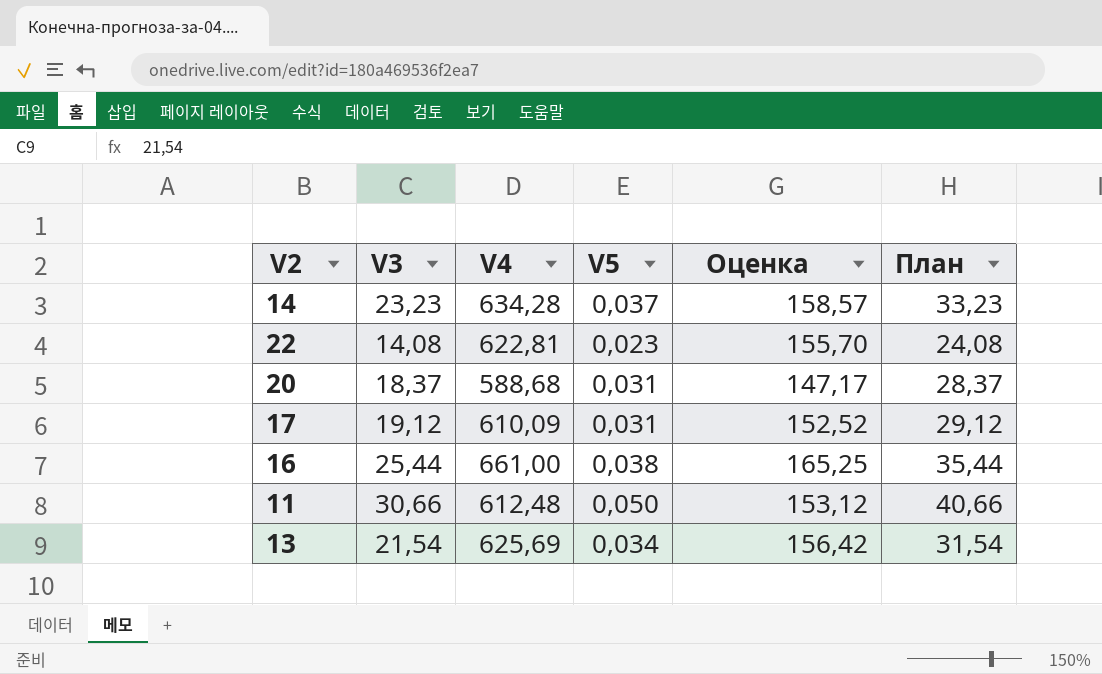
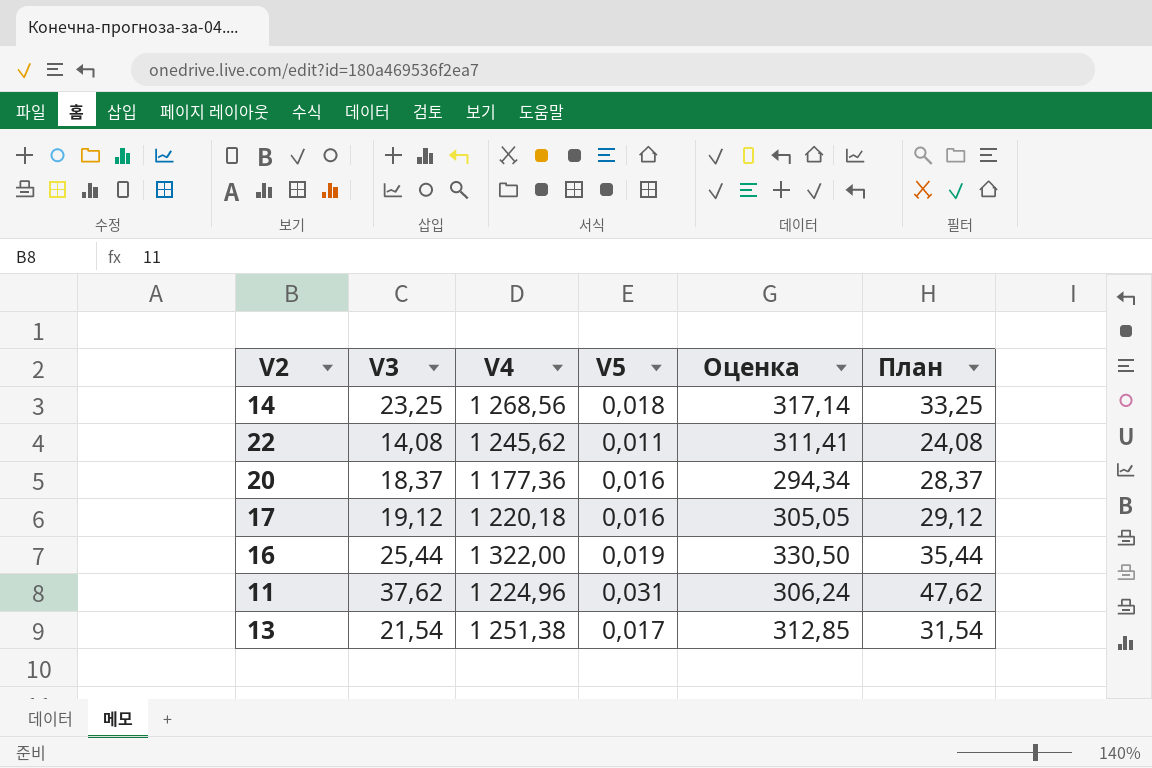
14 | V3: 23,23 -> 23,25
14 | V4: 634,28 -> 1 268,56
14 | V5: 0,037 -> 0,018
14 | Оценка: 158,57 -> 317,14
14 | План: 33,23 -> 33,25
22 | V4: 622,81 -> 1 245,62
22 | V5: 0,023 -> 0,011
22 | Оценка: 155,70 -> 311,41
20 | V4: 588,68 -> 1 177,36
20 | V5: 0,031 -> 0,016
20 | Оценка: 147,17 -> 294,34
17 | V4: 610,09 -> 1 220,18
17 | V5: 0,031 -> 0,016
17 | Оценка: 152,52 -> 305,05
16 | V4: 661,00 -> 1 322,00
16 | V5: 0,038 -> 0,019
16 | Оценка: 165,25 -> 330,50
11 | V3: 30,66 -> 37,62
11 | V4: 612,48 -> 1 224,96
11 | V5: 0,050 -> 0,031
11 | Оценка: 153,12 -> 306,24
11 | План: 40,66 -> 47,62
13 | V4: 625,69 -> 1 251,38
13 | V5: 0,034 -> 0,017
13 | Оценка: 156,42 -> 312,85

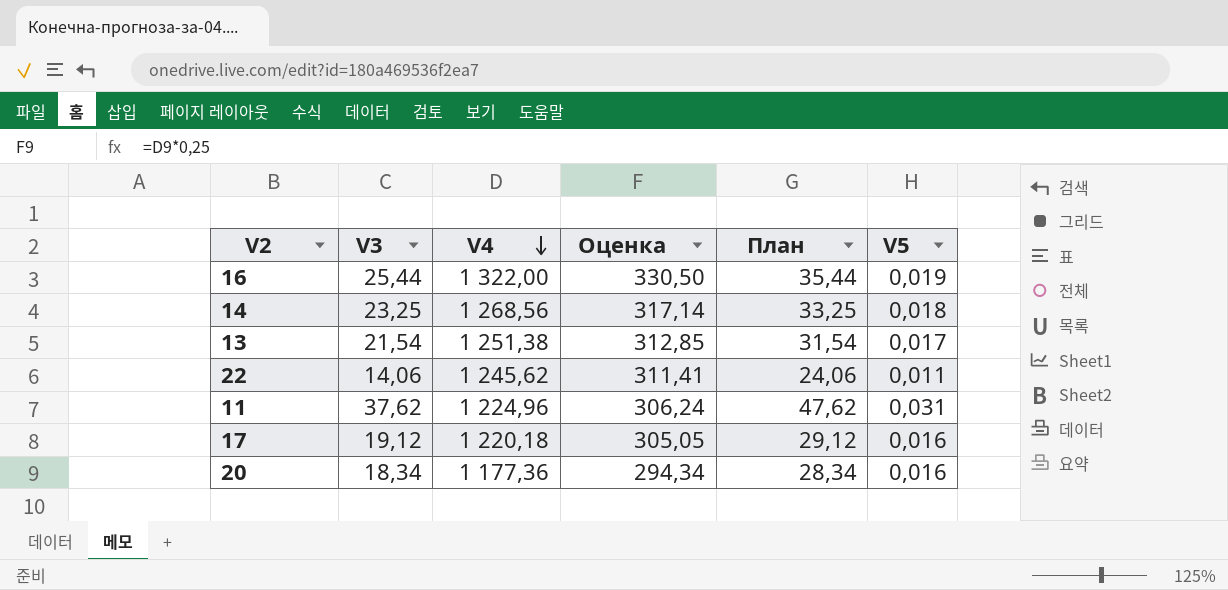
row order: none -> V4 descending
column V5 | position: 4 -> 6
22 | V3: 14,08 -> 14,06
22 | План: 24,08 -> 24,06
20 | V3: 18,37 -> 18,34
20 | План: 28,37 -> 28,34

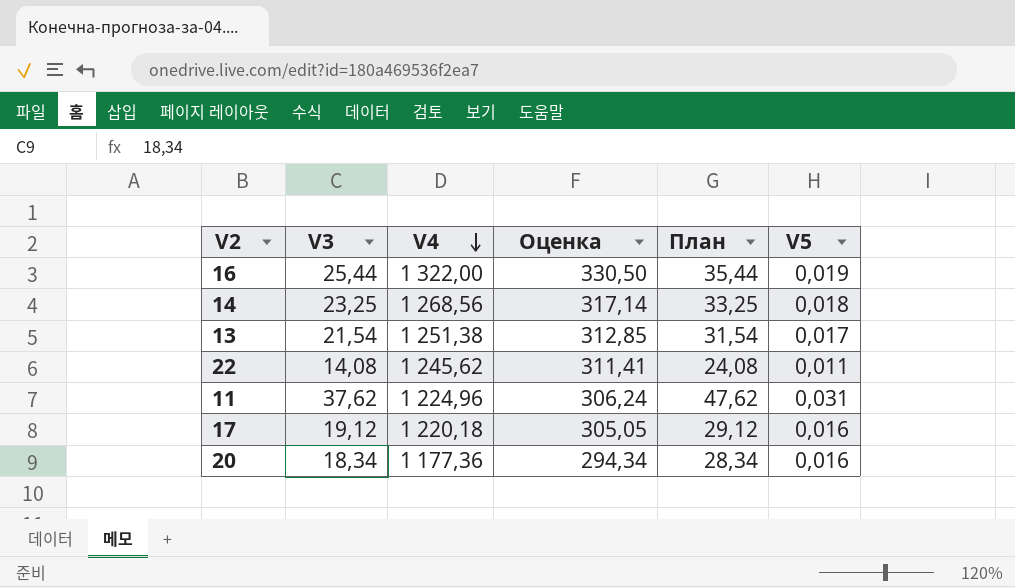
22 | V3: 14,06 -> 14,08
22 | План: 24,06 -> 24,08

